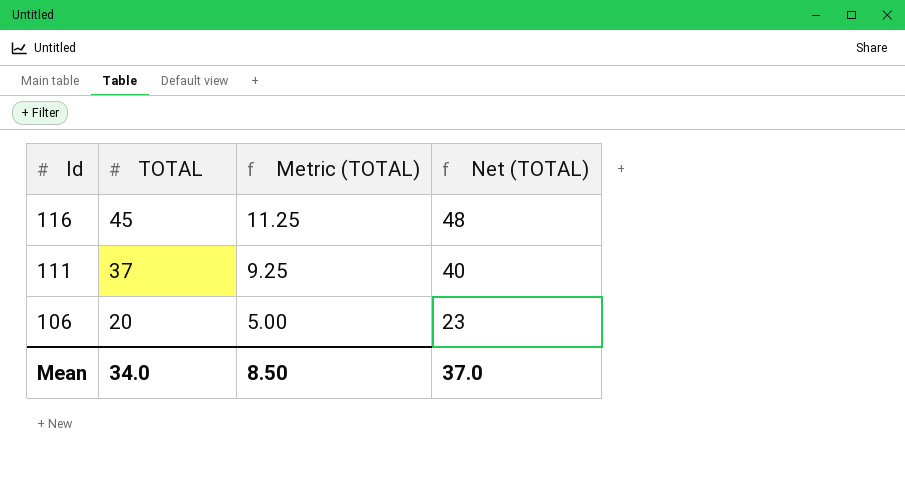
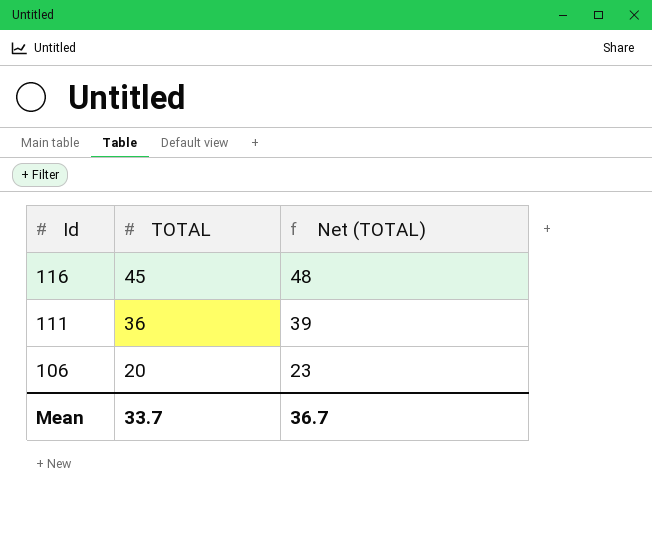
column Metric (TOTAL) | formula: [TOTAL] * 0.25 -> none
111 | TOTAL: 37 -> 36
111 | Net (TOTAL): 40 -> 39
Mean | TOTAL: 34.0 -> 33.7
Mean | Net (TOTAL): 37.0 -> 36.7

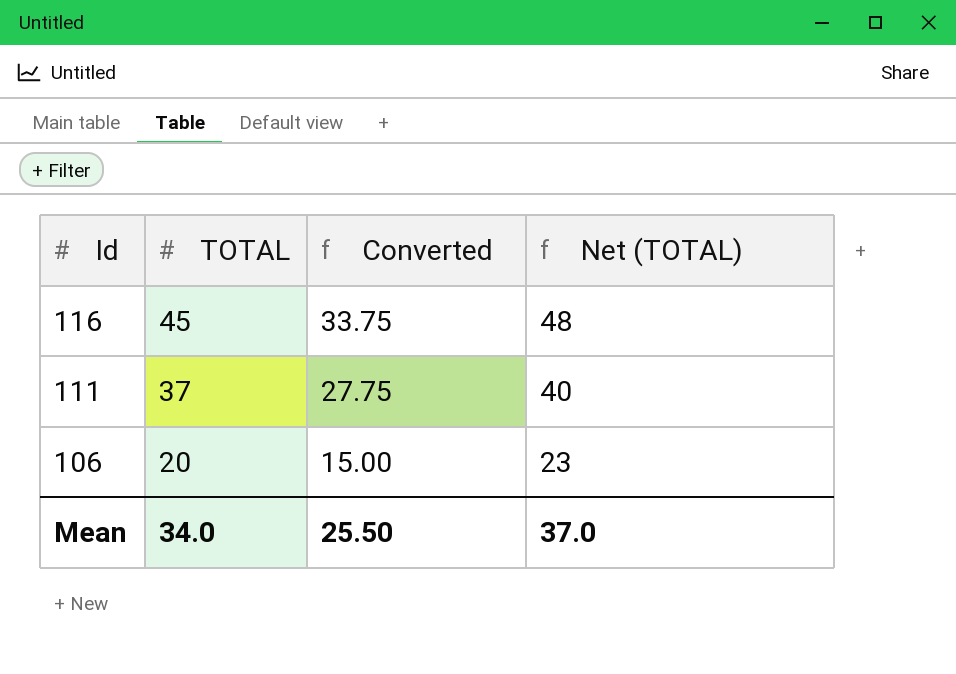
column Converted | formula: none -> [TOTAL] * 0.75
111 | TOTAL: 36 -> 37
111 | Net (TOTAL): 39 -> 40
Mean | TOTAL: 33.7 -> 34.0
Mean | Net (TOTAL): 36.7 -> 37.0

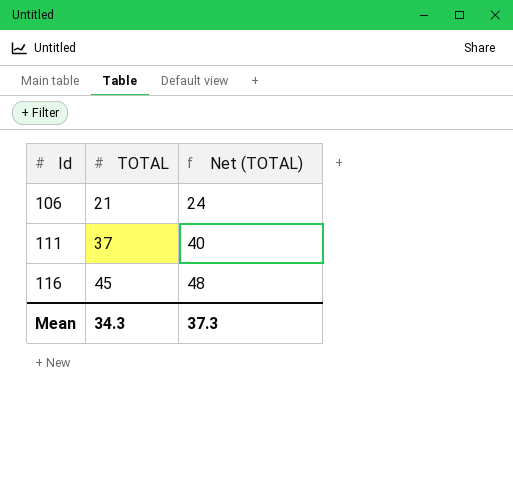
row order: Id descending -> Id ascending
column Converted | formula: [TOTAL] * 0.75 -> none
106 | TOTAL: 20 -> 21
106 | Net (TOTAL): 23 -> 24
Mean | TOTAL: 34.0 -> 34.3
Mean | Net (TOTAL): 37.0 -> 37.3

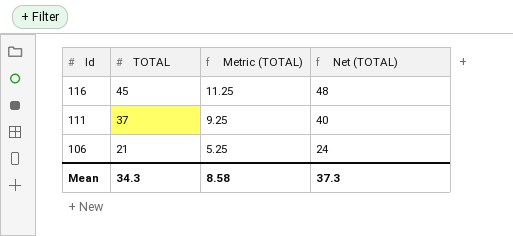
row order: Id ascending -> Id descending
column Metric (TOTAL) | formula: none -> [TOTAL] * 0.25

